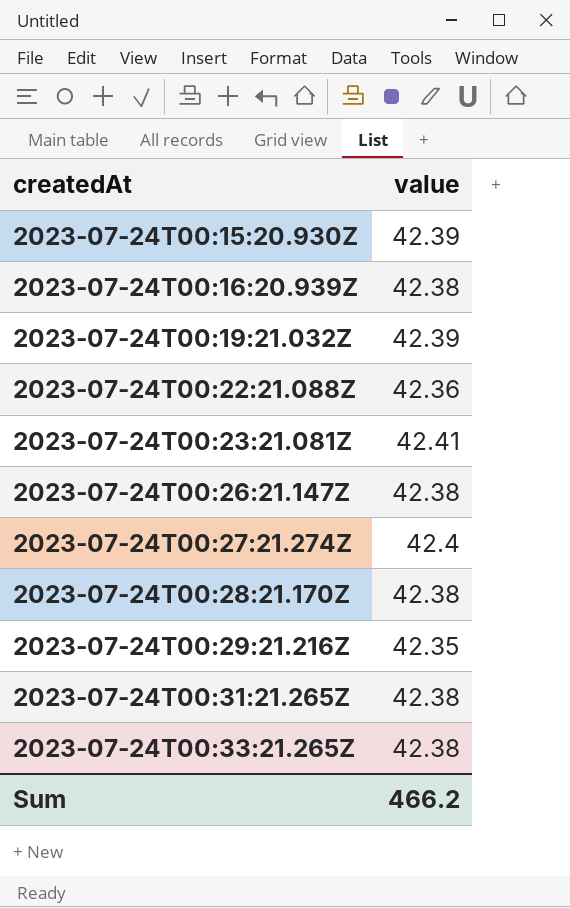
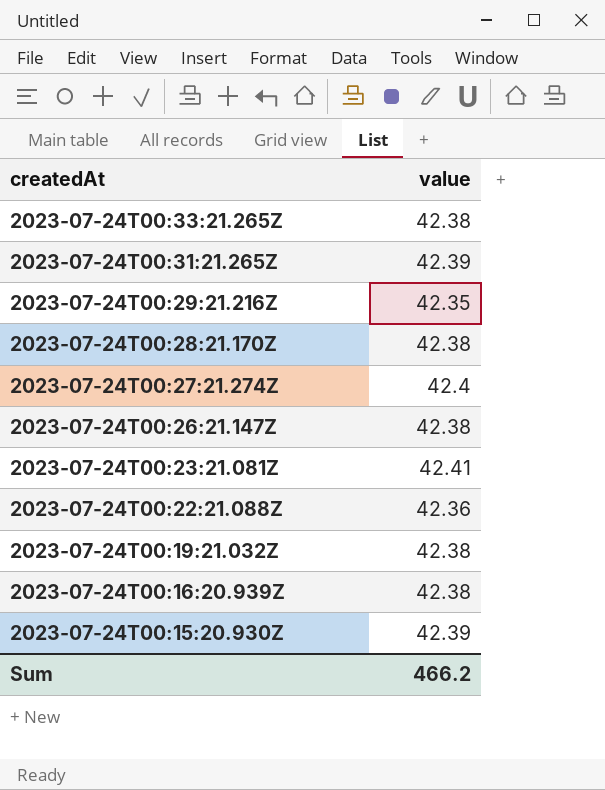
row order: createdAt ascending -> createdAt descending
2023-07-24T00:31:21.265Z | value: 42.38 -> 42.39
2023-07-24T00:19:21.032Z | value: 42.39 -> 42.38

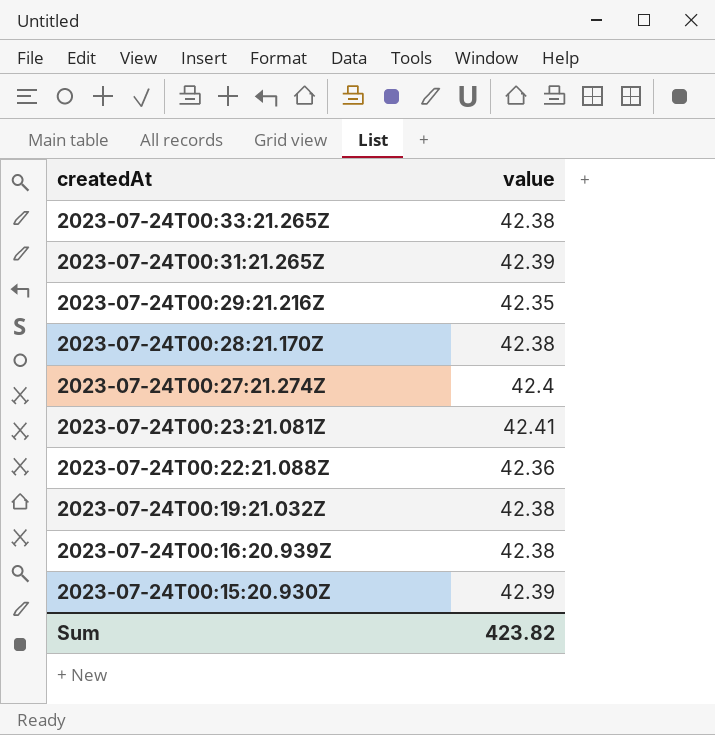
row 2023-07-24T00:26:21.147Z: 42.38 -> none
Sum | value: 466.2 -> 423.82

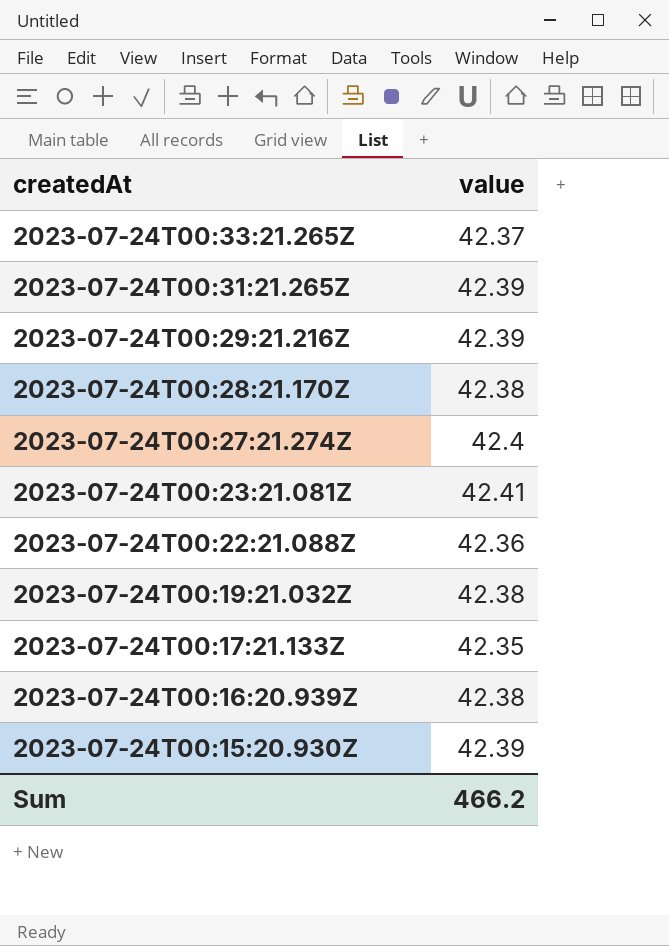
2023-07-24T00:33:21.265Z | value: 42.38 -> 42.37
2023-07-24T00:29:21.216Z | value: 42.35 -> 42.39
row 2023-07-24T00:17:21.133Z: none -> 42.35
Sum | value: 423.82 -> 466.2

